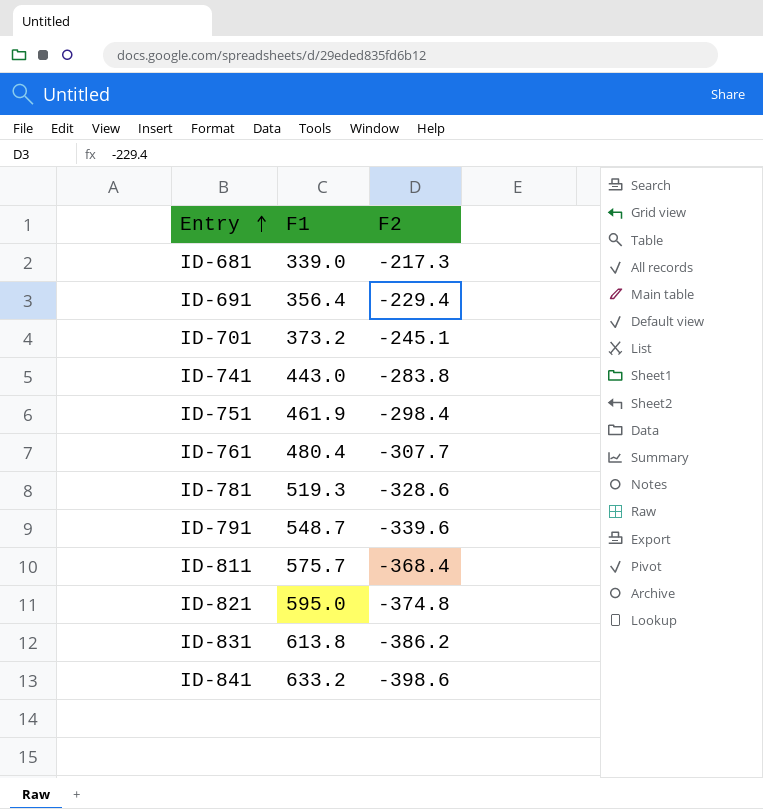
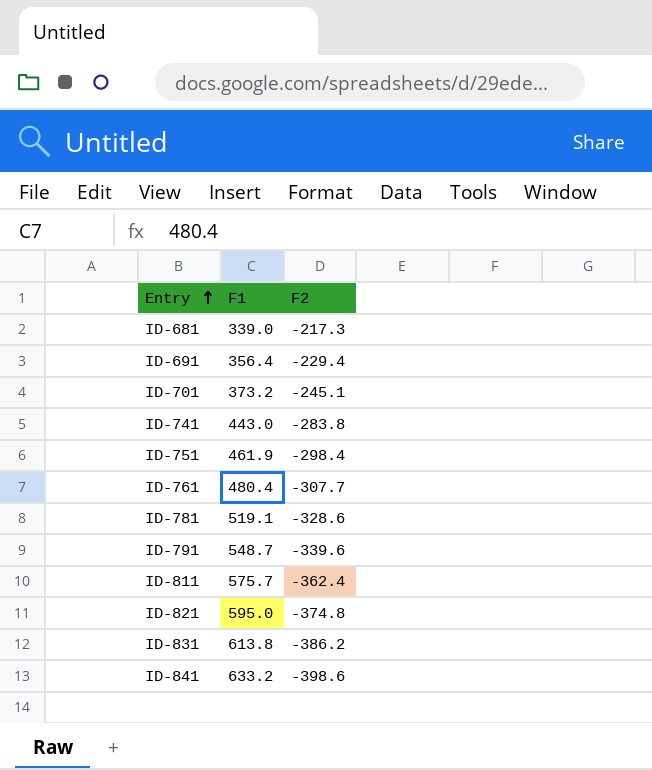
ID-781 | F1: 519.3 -> 519.1
ID-811 | F2: -368.4 -> -362.4

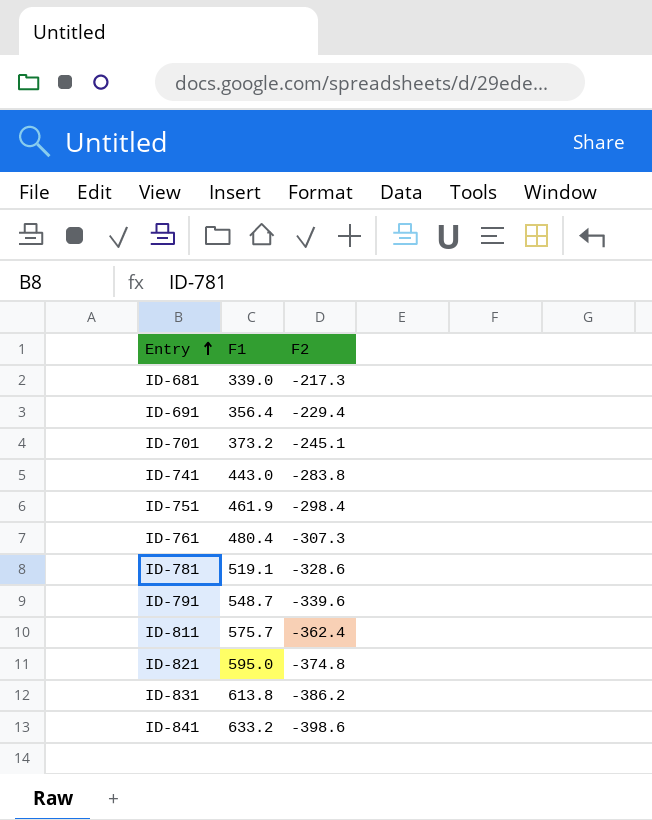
ID-761 | F2: -307.7 -> -307.3

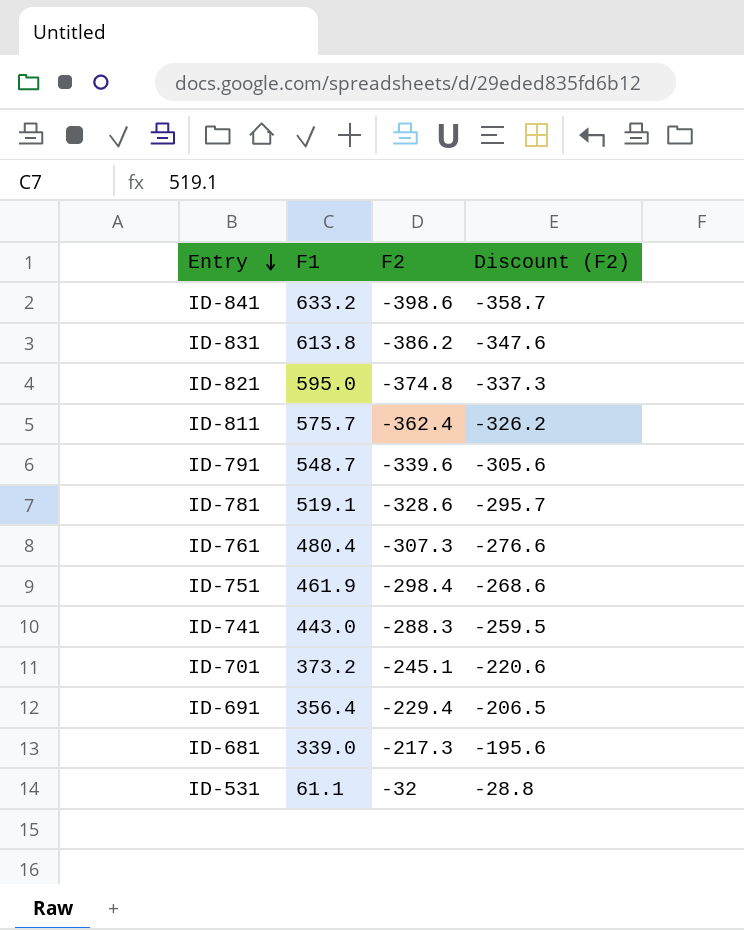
row order: Entry ascending -> Entry descending
column Discount (F2) | formula: none -> [F2] * 0.9
ID-741 | F2: -283.8 -> -288.3
row ID-531: none -> 61.1 | -32 | -28.8

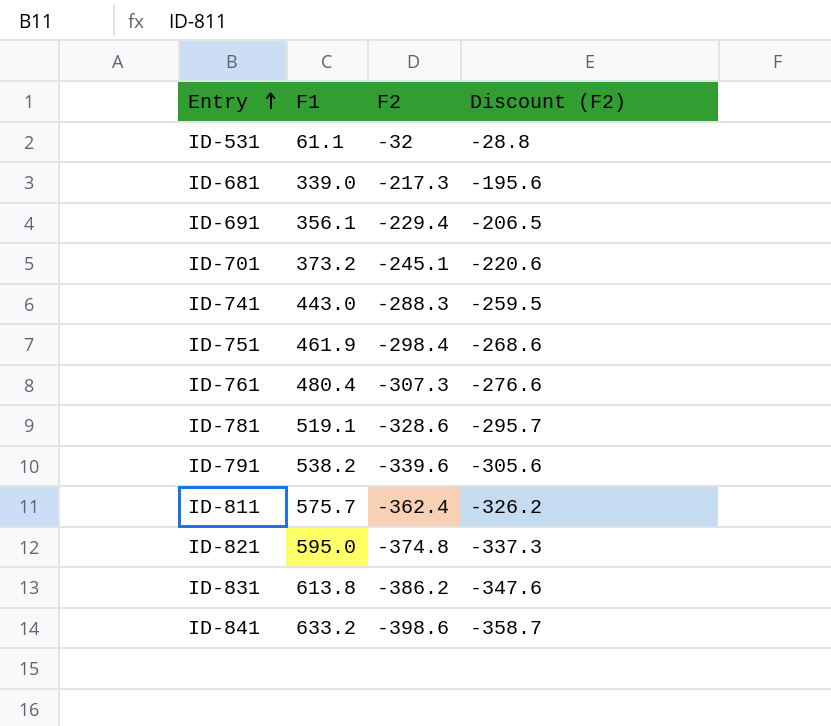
row order: Entry descending -> Entry ascending
ID-691 | F1: 356.4 -> 356.1
ID-791 | F1: 548.7 -> 538.2

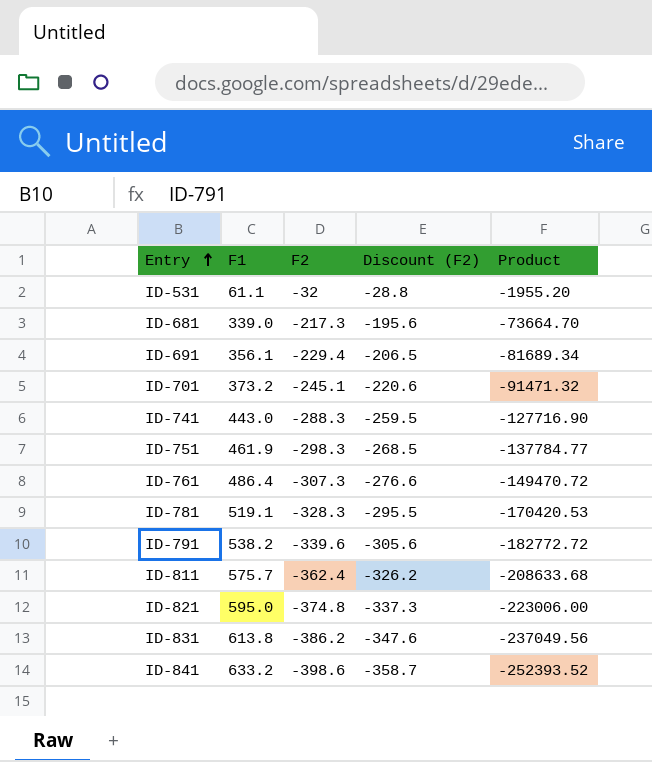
column Product | formula: none -> [F1] * [F2]
ID-751 | F2: -298.4 -> -298.3
ID-751 | Discount (F2): -268.6 -> -268.5
ID-761 | F1: 480.4 -> 486.4
ID-781 | F2: -328.6 -> -328.3
ID-781 | Discount (F2): -295.7 -> -295.5

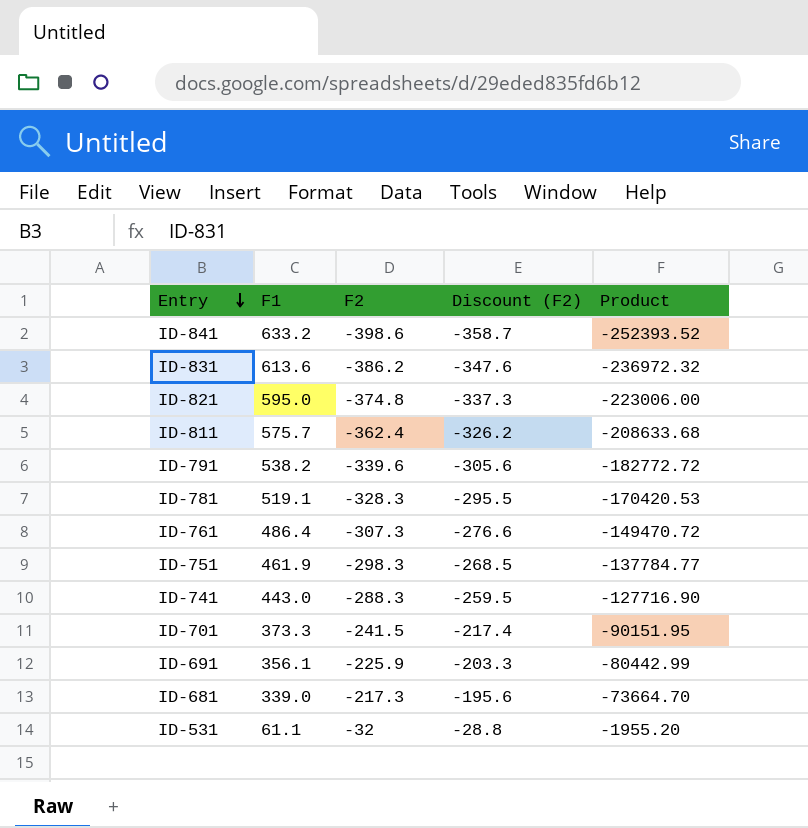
row order: Entry ascending -> Entry descending
ID-831 | F1: 613.8 -> 613.6
ID-831 | Product: -237049.56 -> -236972.32
ID-701 | F1: 373.2 -> 373.3
ID-701 | F2: -245.1 -> -241.5
ID-701 | Discount (F2): -220.6 -> -217.4
ID-701 | Product: -91471.32 -> -90151.95
ID-691 | F2: -229.4 -> -225.9
ID-691 | Discount (F2): -206.5 -> -203.3
ID-691 | Product: -81689.34 -> -80442.99

